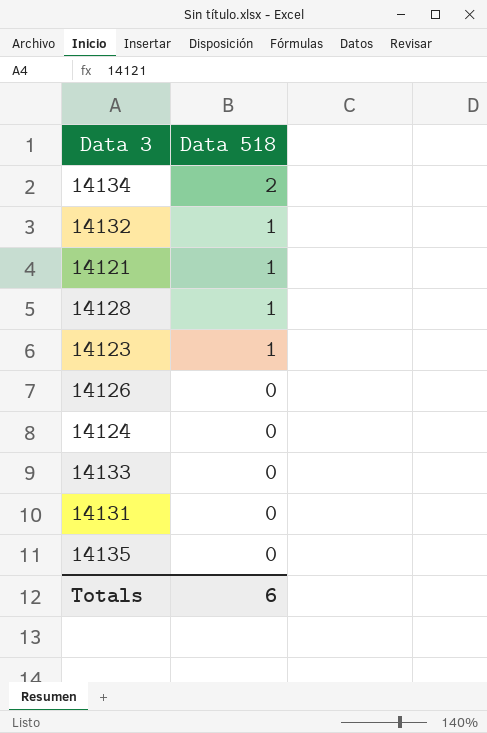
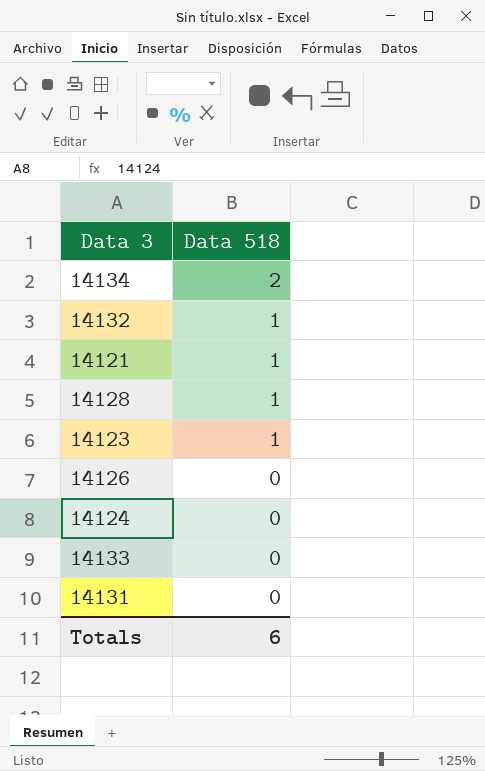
row 14135: 0 -> none

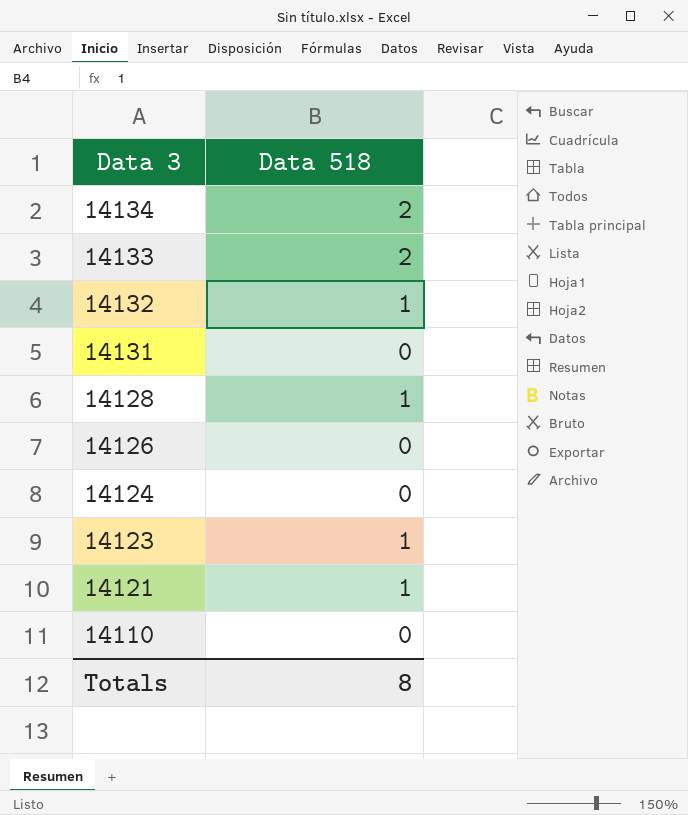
row order: Data 518 descending -> Data 3 descending
14133 | Data 518: 0 -> 2
row 14110: none -> 0
Totals | Data 518: 6 -> 8

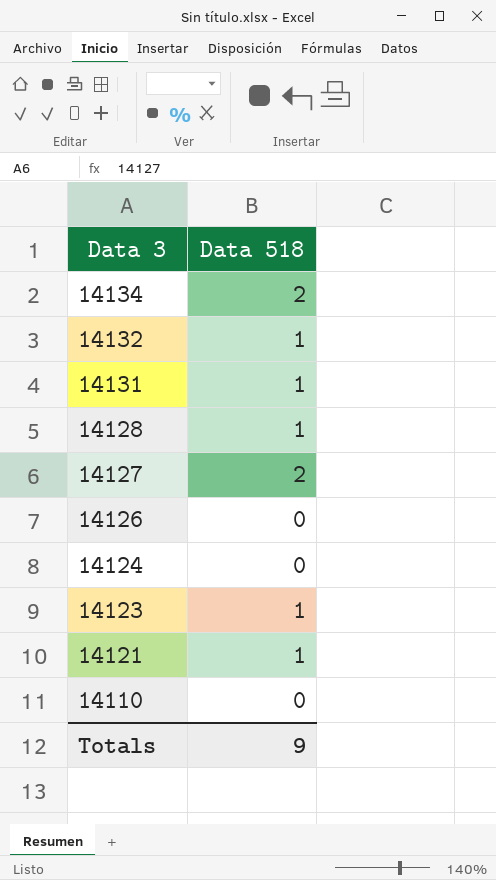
row 14133: 2 -> none
14131 | Data 518: 0 -> 1
row 14127: none -> 2
Totals | Data 518: 8 -> 9

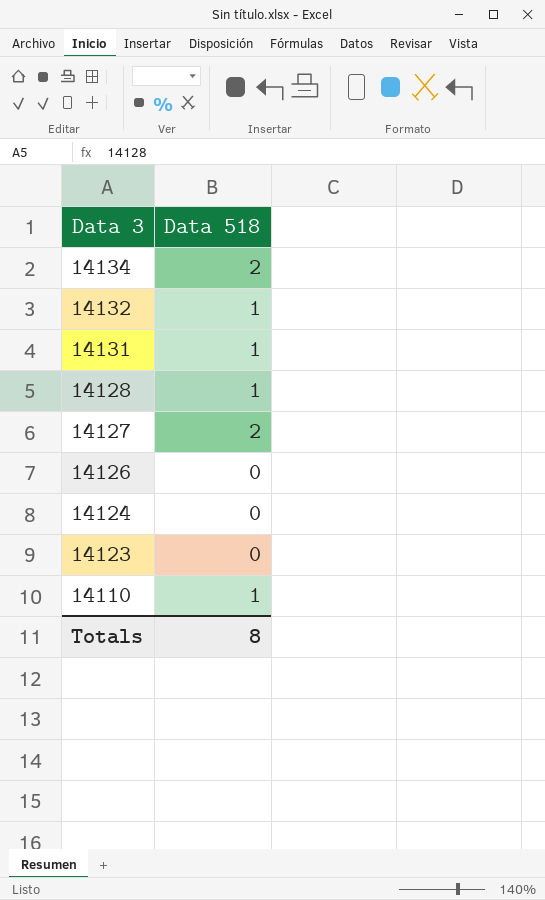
row 14121: 1 -> none
14123 | Data 518: 1 -> 0
14110 | Data 518: 0 -> 1
Totals | Data 518: 9 -> 8

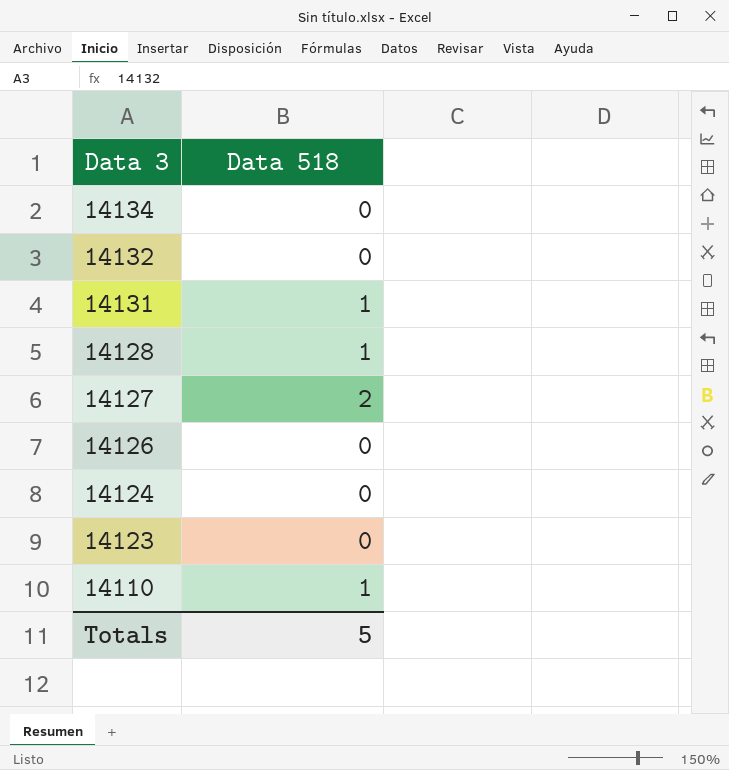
14134 | Data 518: 2 -> 0
14132 | Data 518: 1 -> 0
Totals | Data 518: 8 -> 5

